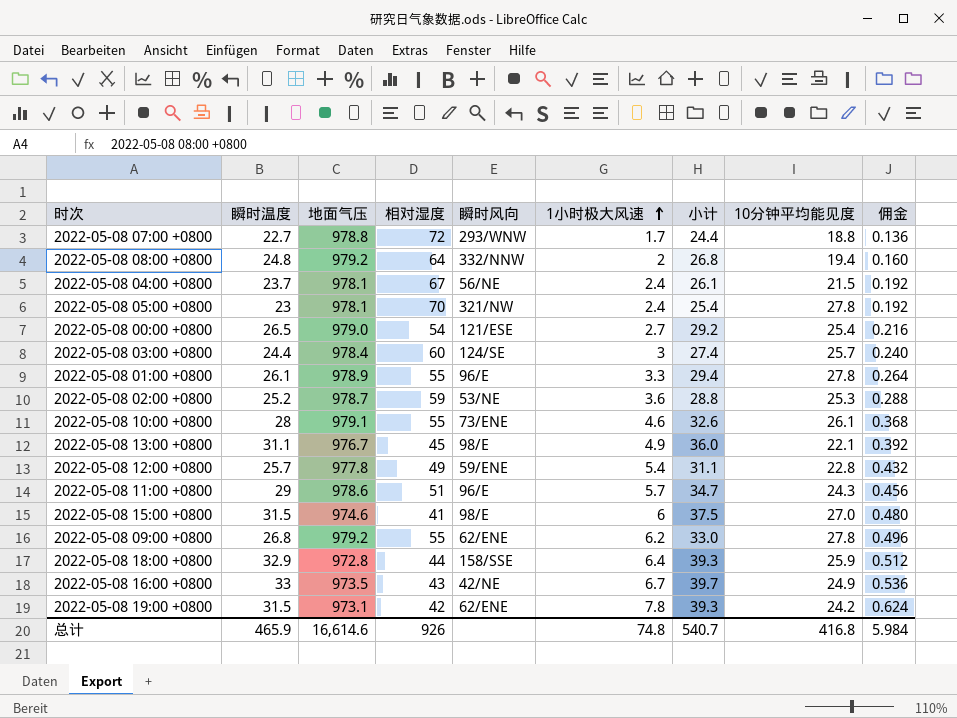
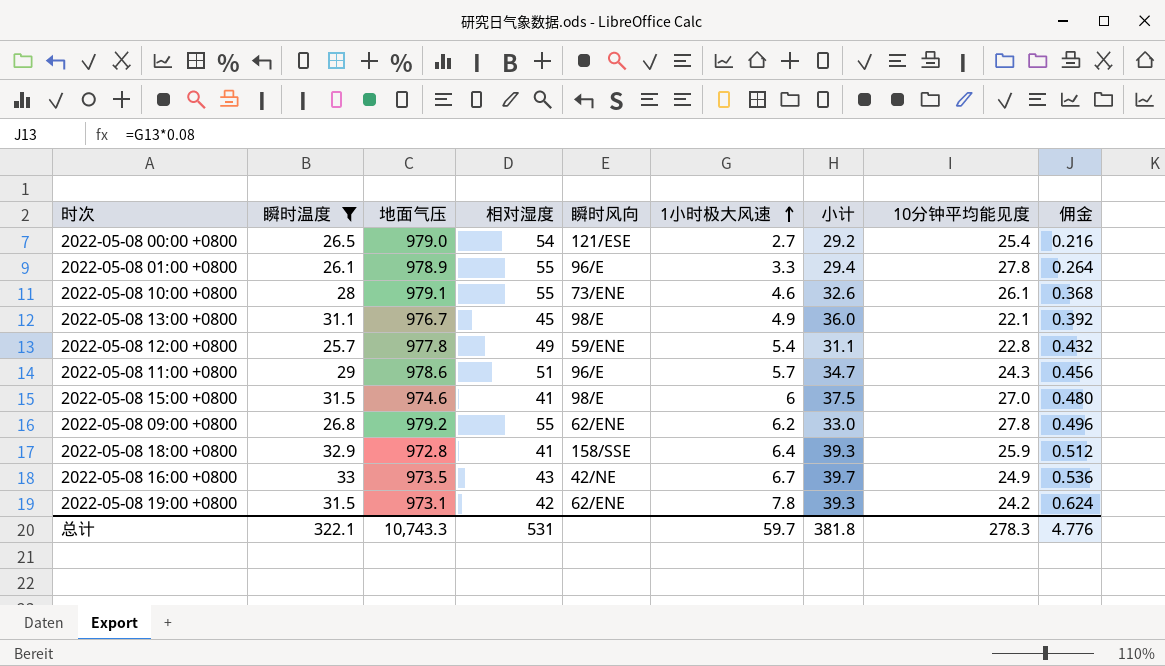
filter: none -> 瞬时温度 >= 25.7
2022-05-08 18:00 +0800 | 相对湿度: 44 -> 41
总计 | 瞬时温度: 465.9 -> 322.1
总计 | 地面气压: 16,614.6 -> 10,743.3
总计 | 相对湿度: 926 -> 531
总计 | 1小时极大风速: 74.8 -> 59.7
总计 | 小计: 540.7 -> 381.8
总计 | 10分钟平均能见度: 416.8 -> 278.3
总计 | 佣金: 5.984 -> 4.776

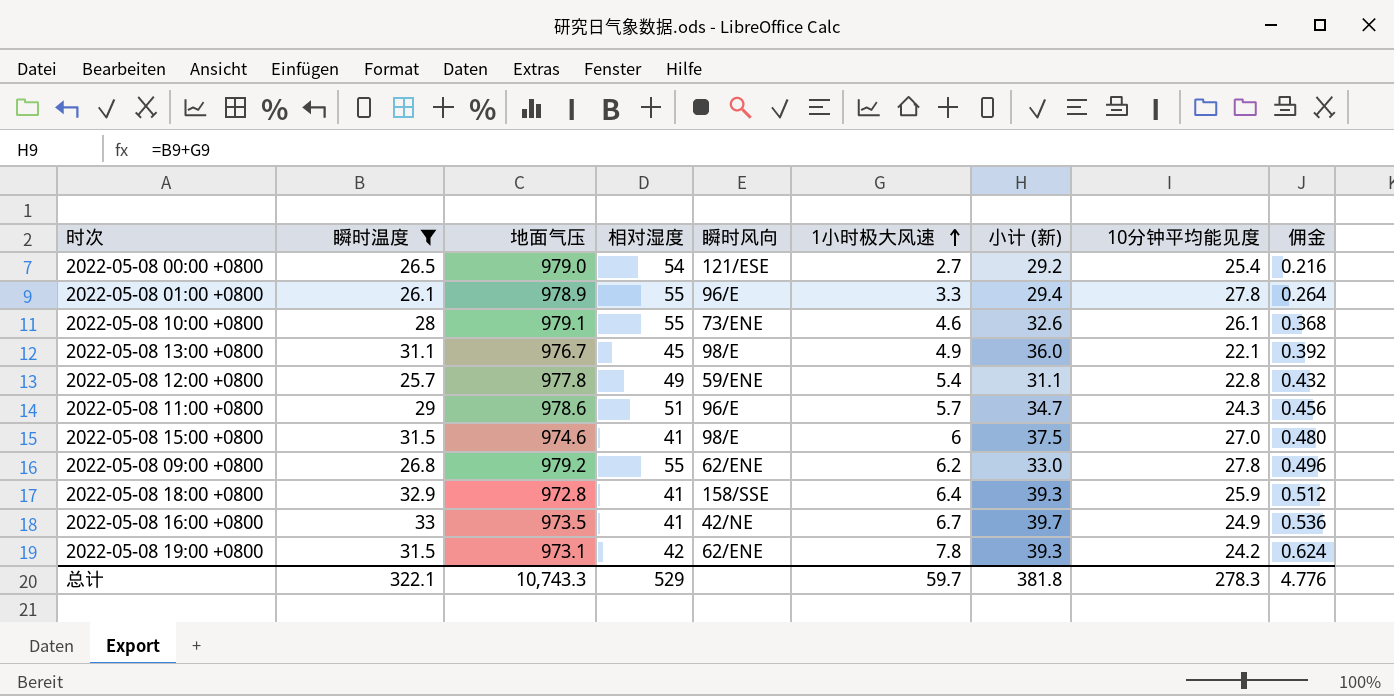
column name: 小计 -> 小计 (新)
2022-05-08 16:00 +0800 | 相对湿度: 43 -> 41
总计 | 相对湿度: 531 -> 529

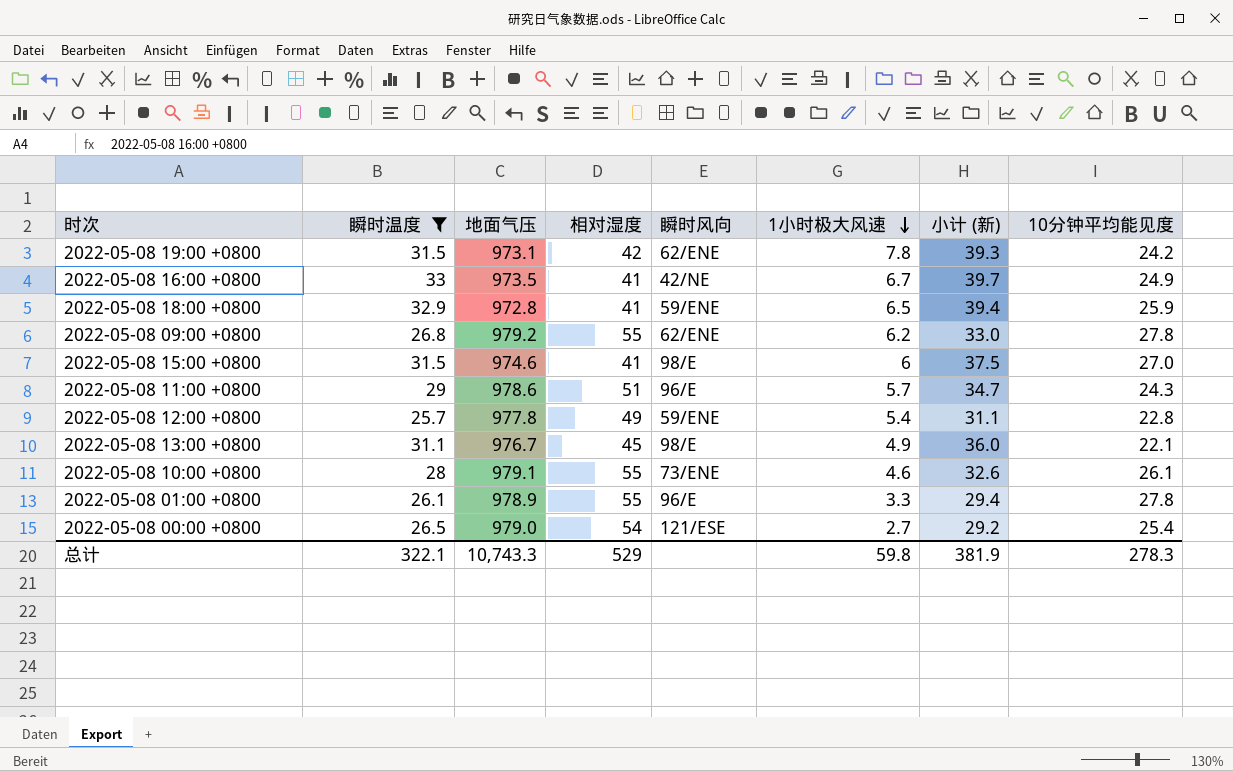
row order: 1小时极大风速 ascending -> 1小时极大风速 descending
column 佣金 | formula: [1小时极大风速] * 0.08 -> none
2022-05-08 18:00 +0800 | 瞬时风向: 158/SSE -> 59/ENE
2022-05-08 18:00 +0800 | 1小时极大风速: 6.4 -> 6.5
2022-05-08 18:00 +0800 | 小计 (新): 39.3 -> 39.4
总计 | 1小时极大风速: 59.7 -> 59.8
总计 | 小计 (新): 381.8 -> 381.9

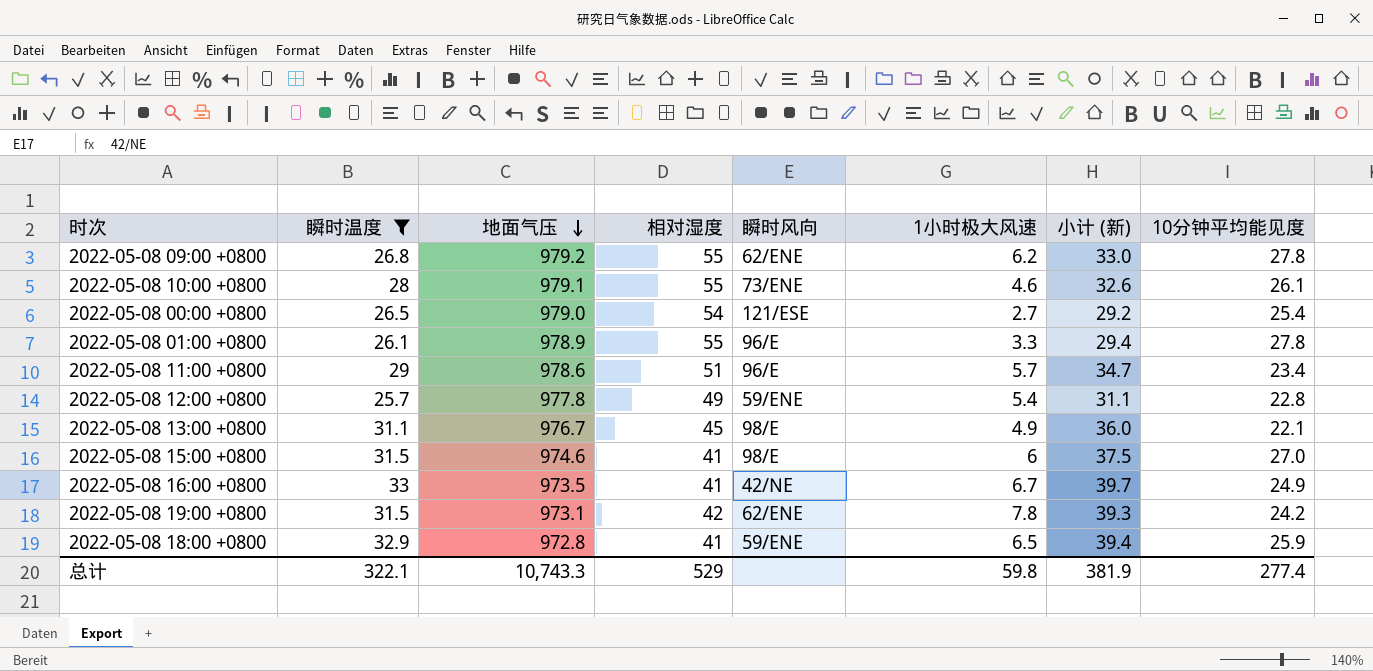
row order: 1小时极大风速 descending -> 地面气压 descending
2022-05-08 11:00 +0800 | 10分钟平均能见度: 24.3 -> 23.4
总计 | 10分钟平均能见度: 278.3 -> 277.4

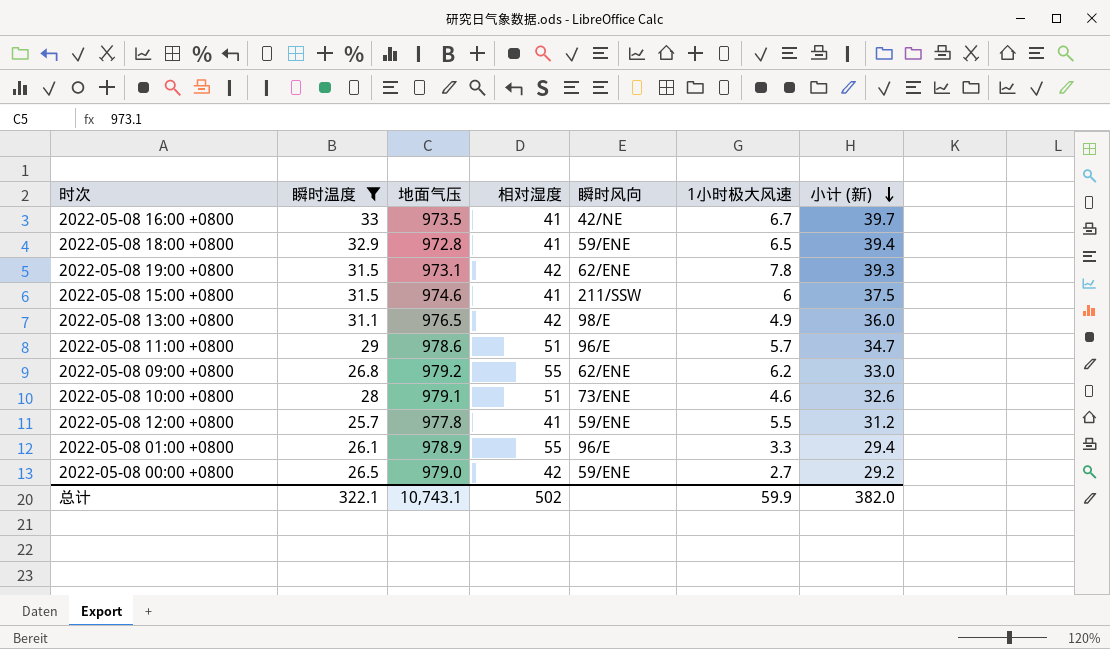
row order: 地面气压 descending -> 小计 (新) descending
column 10分钟平均能见度 | position: 8 -> none
2022-05-08 15:00 +0800 | 瞬时风向: 98/E -> 211/SSW
2022-05-08 13:00 +0800 | 地面气压: 976.7 -> 976.5
2022-05-08 13:00 +0800 | 相对湿度: 45 -> 42
2022-05-08 10:00 +0800 | 相对湿度: 55 -> 51
2022-05-08 12:00 +0800 | 相对湿度: 49 -> 41
2022-05-08 12:00 +0800 | 1小时极大风速: 5.4 -> 5.5
2022-05-08 12:00 +0800 | 小计 (新): 31.1 -> 31.2
2022-05-08 00:00 +0800 | 相对湿度: 54 -> 42
2022-05-08 00:00 +0800 | 瞬时风向: 121/ESE -> 59/ENE
总计 | 地面气压: 10,743.3 -> 10,743.1
总计 | 相对湿度: 529 -> 502
总计 | 1小时极大风速: 59.8 -> 59.9
总计 | 小计 (新): 381.9 -> 382.0

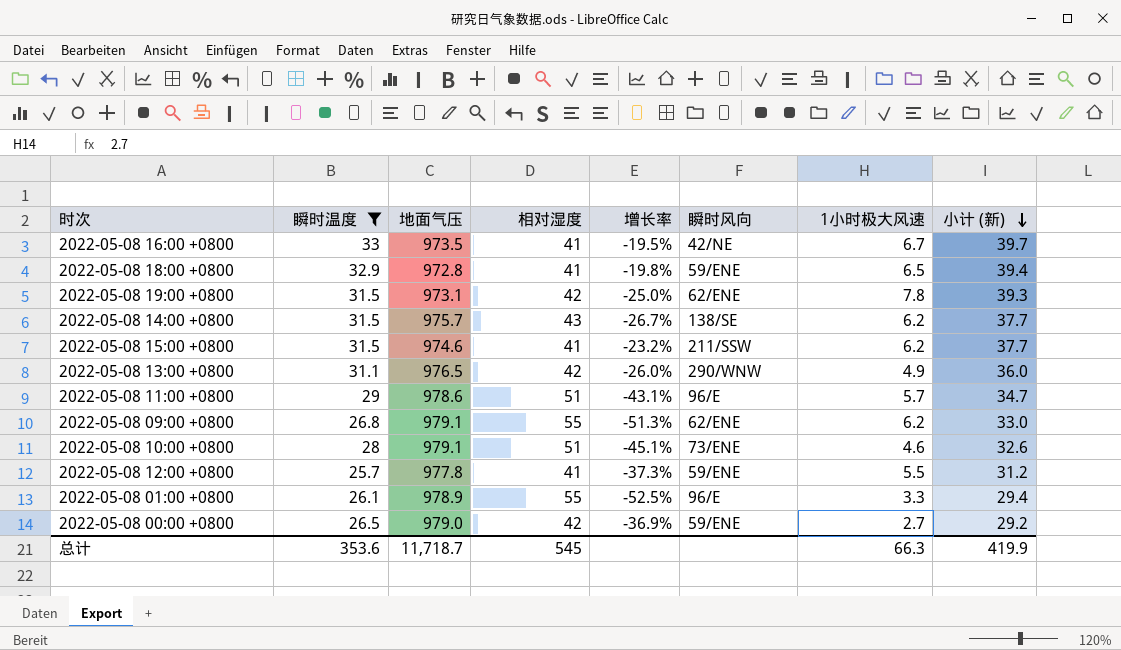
column 增长率 | formula: none -> ([瞬时温度] - [相对湿度]) / [相对湿度]
row 2022-05-08 14:00 +0800: none -> 31.5 | 975.7 | 43 | -26.7% | 138/SE | 6.2 | 37.7
2022-05-08 15:00 +0800 | 1小时极大风速: 6 -> 6.2
2022-05-08 15:00 +0800 | 小计 (新): 37.5 -> 37.7
2022-05-08 13:00 +0800 | 瞬时风向: 98/E -> 290/WNW
2022-05-08 09:00 +0800 | 地面气压: 979.2 -> 979.1
总计 | 瞬时温度: 322.1 -> 353.6
总计 | 地面气压: 10,743.1 -> 11,718.7
总计 | 相对湿度: 502 -> 545
总计 | 1小时极大风速: 59.9 -> 66.3
总计 | 小计 (新): 382.0 -> 419.9

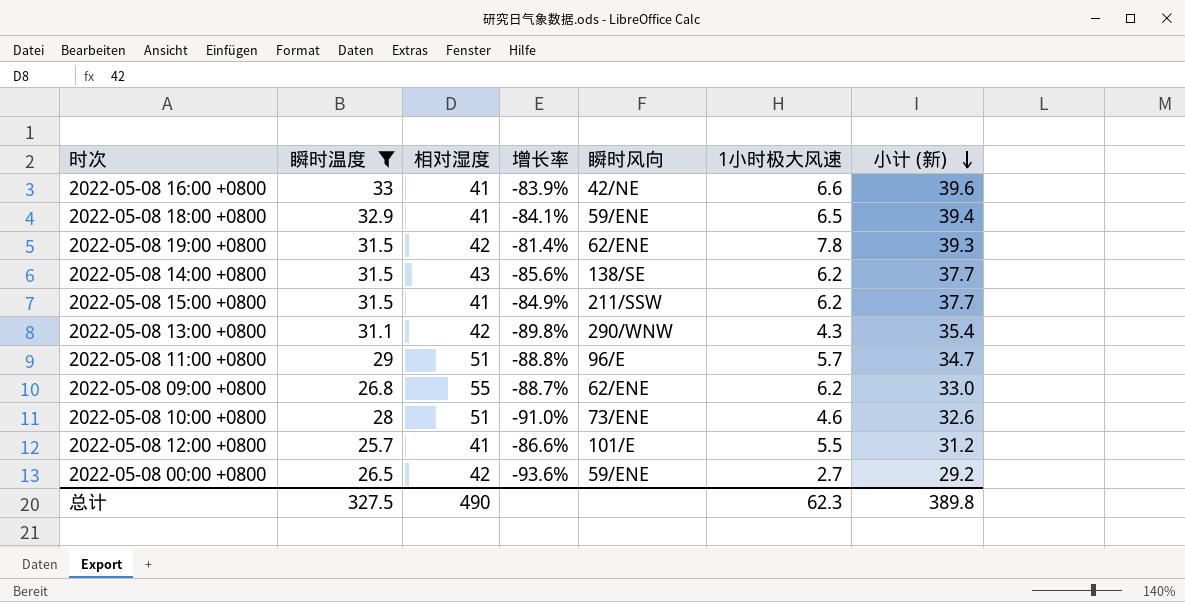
column 地面气压 | position: 3 -> none
column 增长率 | formula: ([瞬时温度] - [相对湿度]) / [相对湿度] -> ([1小时极大风速] - [相对湿度]) / [相对湿度]
row 2022-05-08 01:00 +0800: 26.1 | 978.9 | 55 | -52.5% | 96/E | 3.3 | 29.4 -> none
2022-05-08 16:00 +0800 | 1小时极大风速: 6.7 -> 6.6
2022-05-08 16:00 +0800 | 小计 (新): 39.7 -> 39.6
2022-05-08 13:00 +0800 | 1小时极大风速: 4.9 -> 4.3
2022-05-08 13:00 +0800 | 小计 (新): 36.0 -> 35.4
2022-05-08 12:00 +0800 | 瞬时风向: 59/ENE -> 101/E
总计 | 瞬时温度: 353.6 -> 327.5
总计 | 相对湿度: 545 -> 490
总计 | 1小时极大风速: 66.3 -> 62.3
总计 | 小计 (新): 419.9 -> 389.8

